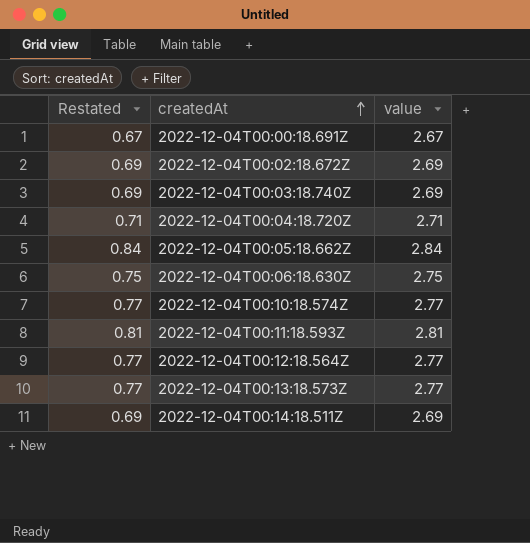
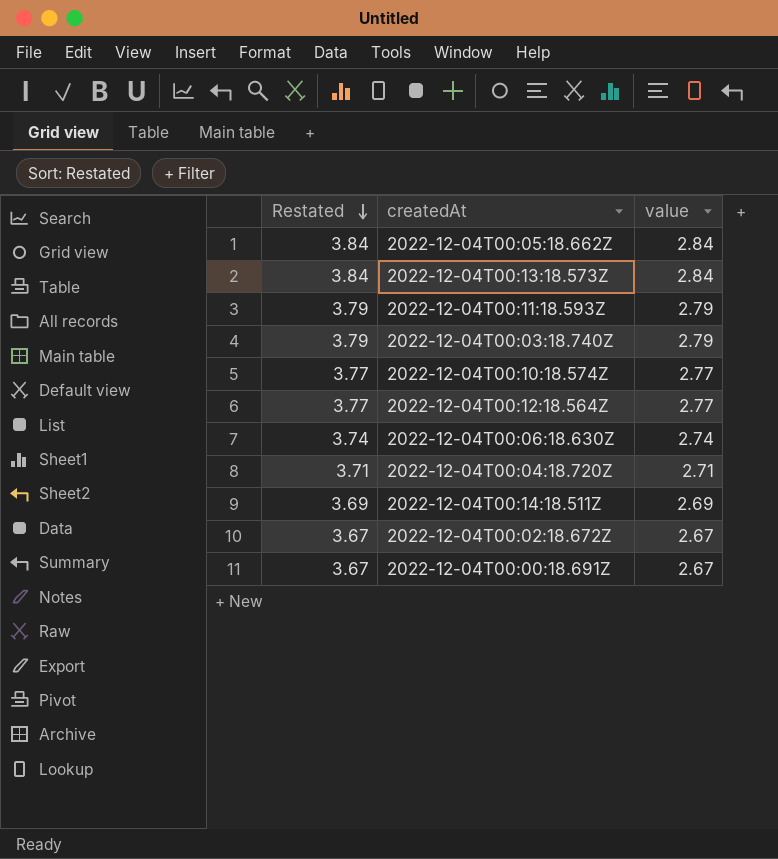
row order: createdAt ascending -> Restated descending
column Restated | formula: [value] - 2 -> [value] + 1
2022-12-04T00:13:18.573Z | value: 2.77 -> 2.84
2022-12-04T00:11:18.593Z | value: 2.81 -> 2.79
2022-12-04T00:03:18.740Z | value: 2.69 -> 2.79
2022-12-04T00:06:18.630Z | value: 2.75 -> 2.74
2022-12-04T00:02:18.672Z | value: 2.69 -> 2.67

